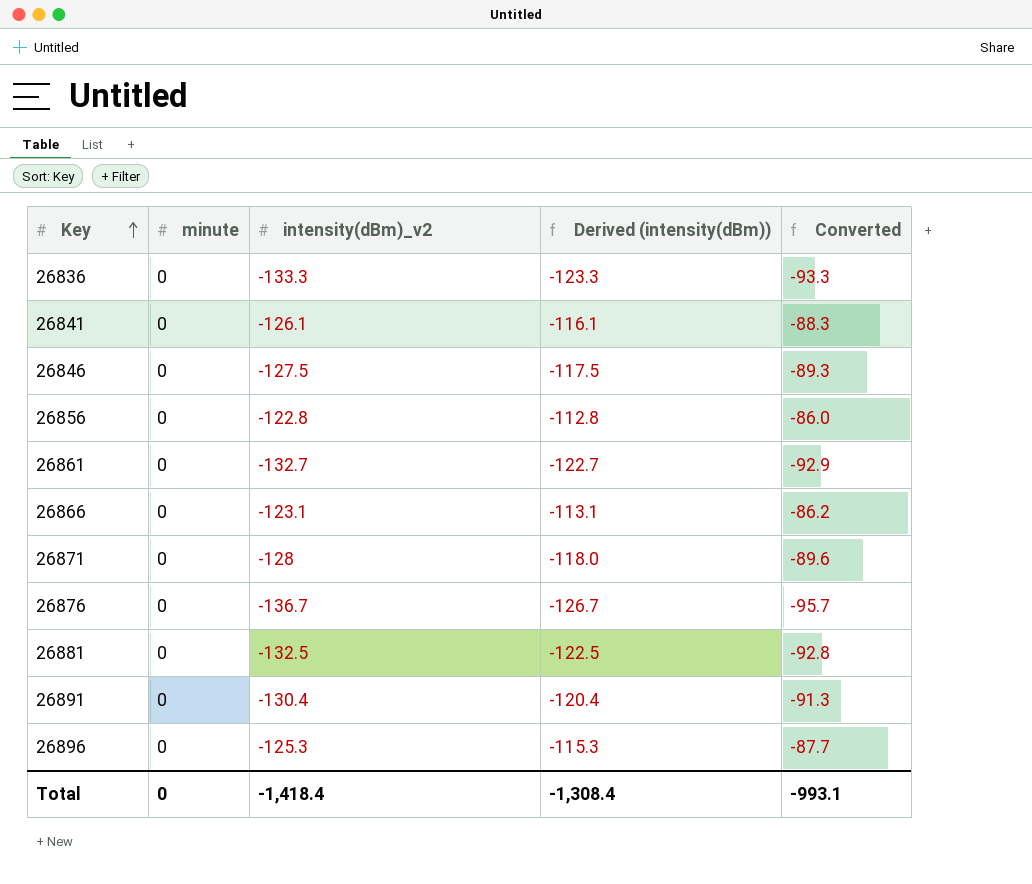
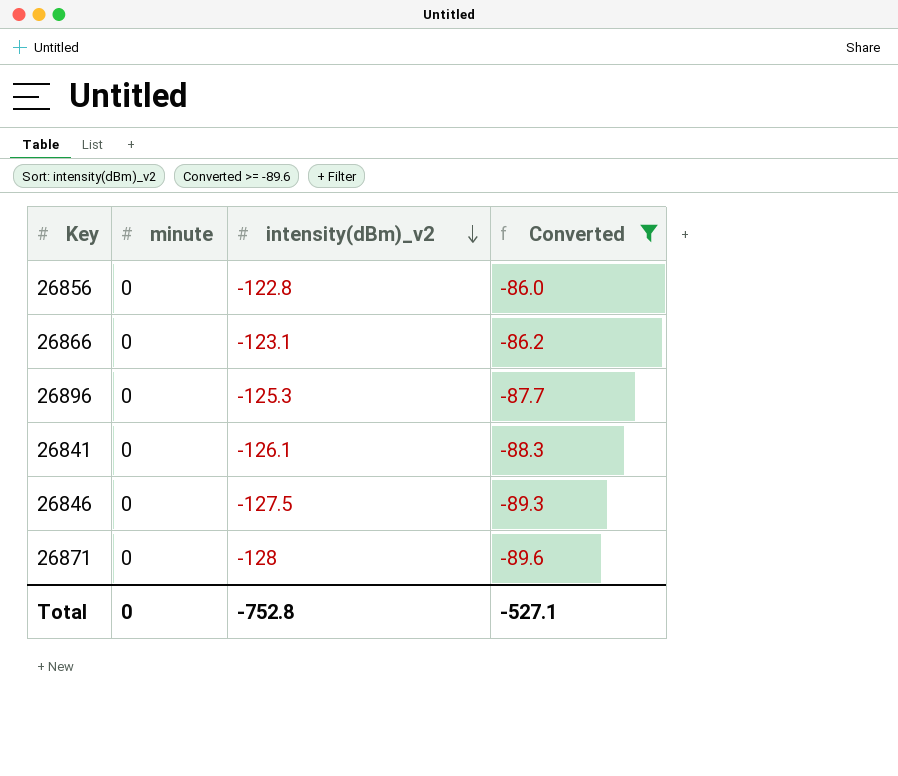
filter: none -> Converted >= -89.6
row order: Key ascending -> intensity(dBm)_v2 descending
column Derived (intensity(dBm)) | formula: [intensity(dBm)_v2] + 10 -> none
Total | intensity(dBm)_v2: -1,418.4 -> -752.8
Total | Converted: -993.1 -> -527.1

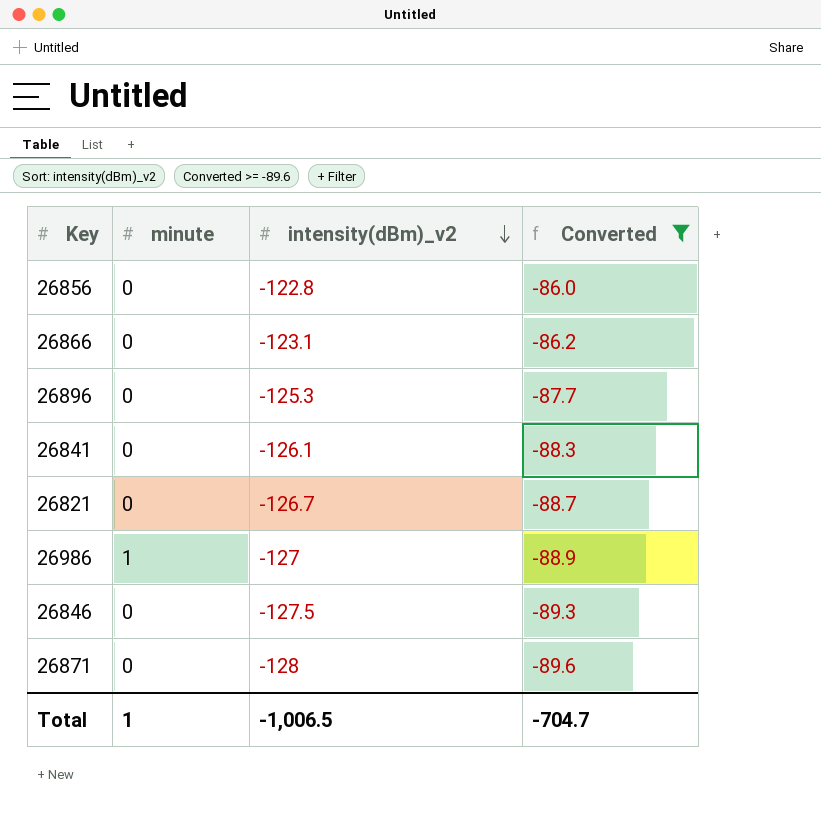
row 26821: none -> 0 | -126.7 | -88.7
row 26986: none -> 1 | -127 | -88.9
Total | minute: 0 -> 1
Total | intensity(dBm)_v2: -752.8 -> -1,006.5
Total | Converted: -527.1 -> -704.7

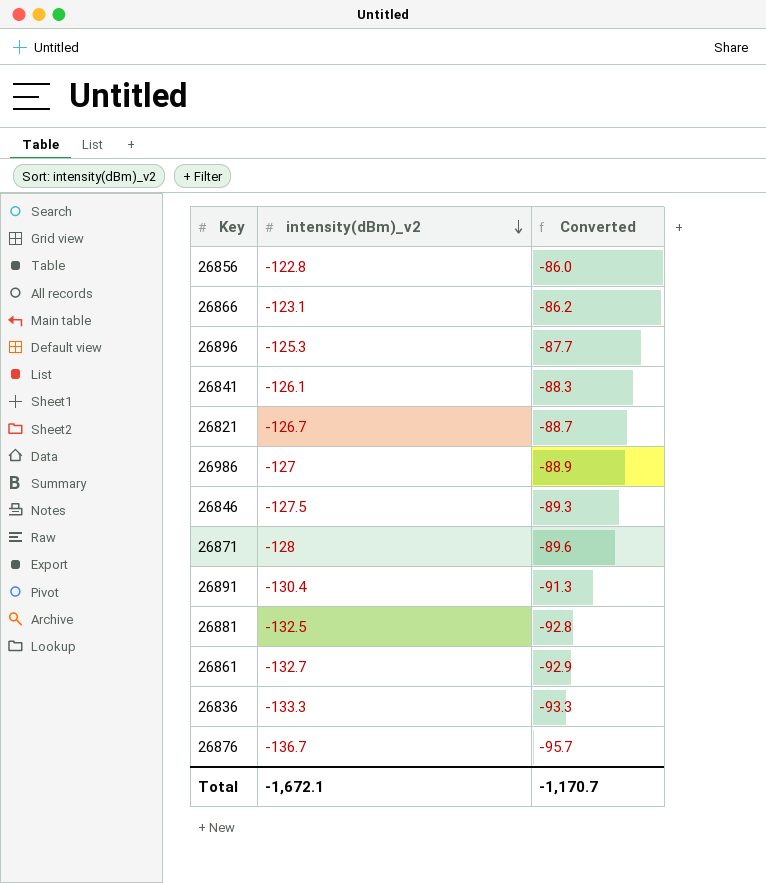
filter: Converted >= -89.6 -> none
column minute | position: 2 -> none
Total | intensity(dBm)_v2: -1,006.5 -> -1,672.1
Total | Converted: -704.7 -> -1,170.7

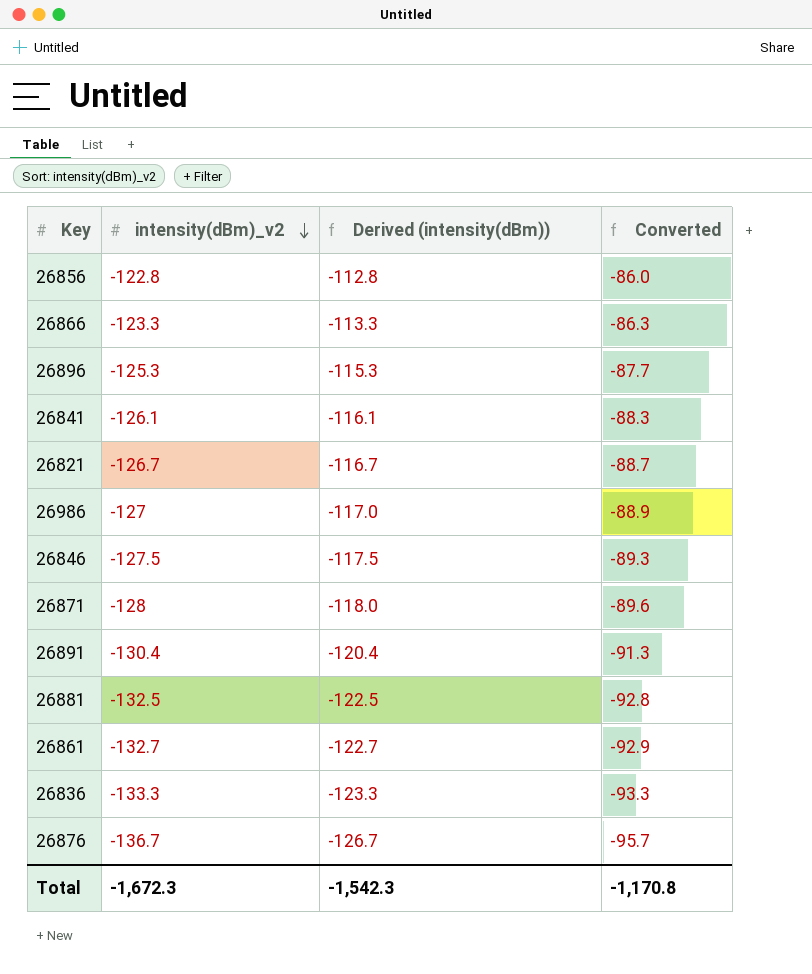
column Derived (intensity(dBm)) | formula: none -> [intensity(dBm)_v2] + 10
26866 | intensity(dBm)_v2: -123.1 -> -123.3
26866 | Converted: -86.2 -> -86.3
Total | intensity(dBm)_v2: -1,672.1 -> -1,672.3
Total | Converted: -1,170.7 -> -1,170.8

